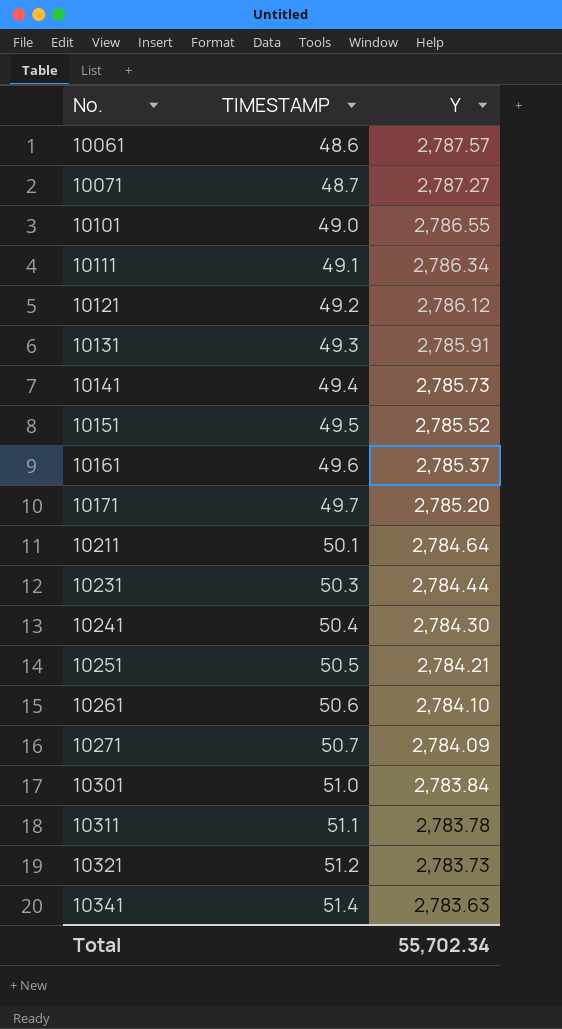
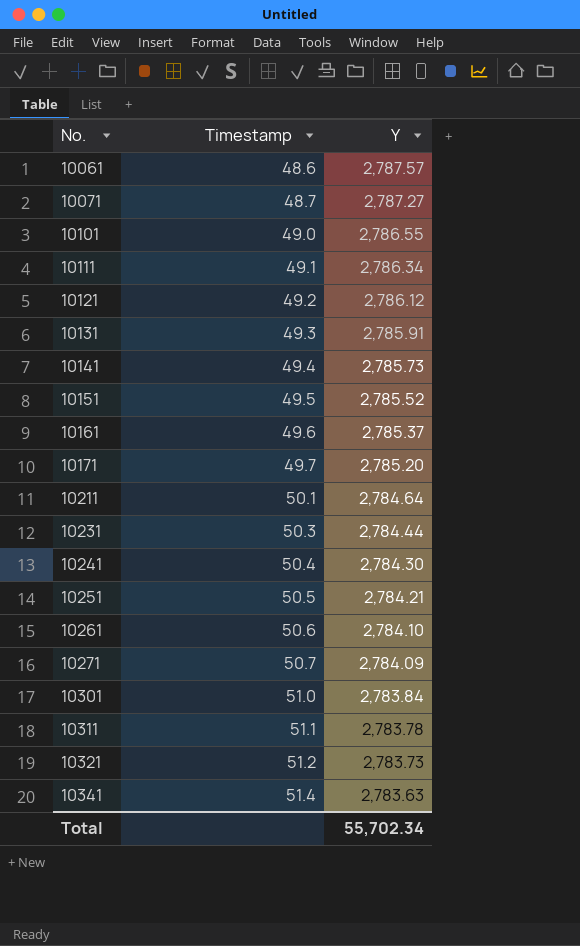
column name: TIMESTAMP -> Timestamp

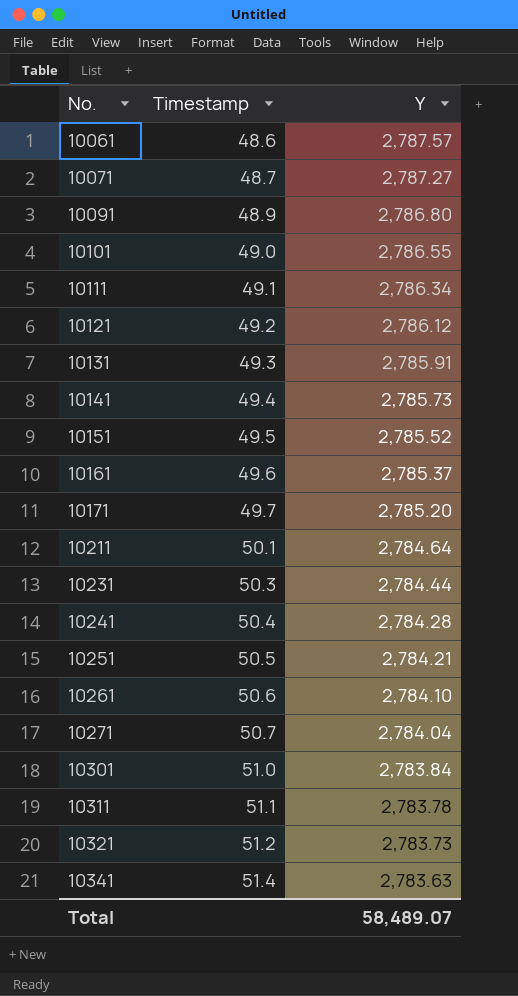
row 10091: none -> 48.9 | 2,786.80
10241 | Y: 2,784.30 -> 2,784.28
10271 | Y: 2,784.09 -> 2,784.04
Total | Y: 55,702.34 -> 58,489.07

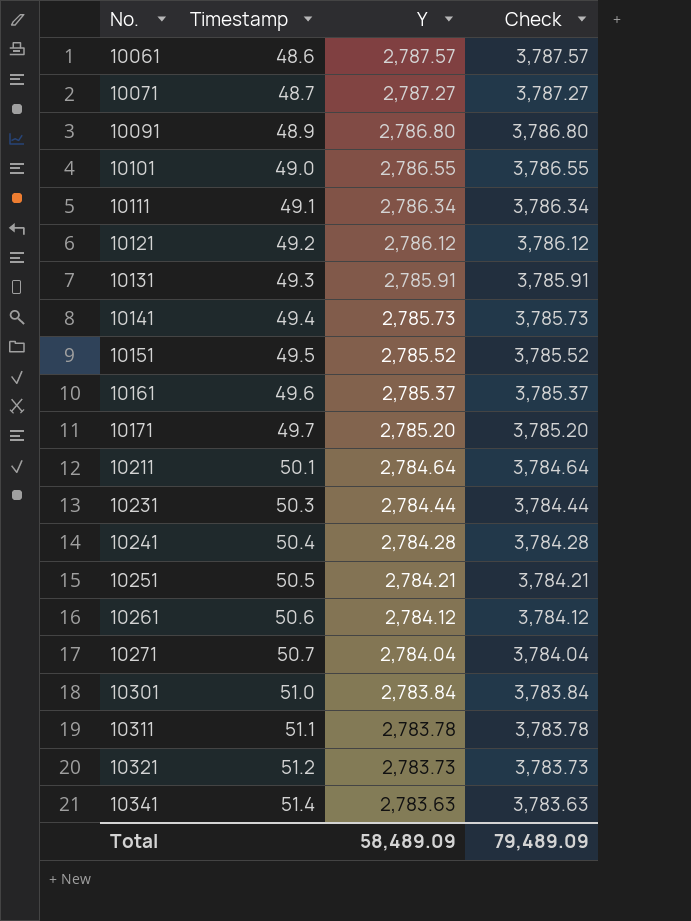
column Check | formula: none -> [Y] + 1000
10261 | Y: 2,784.10 -> 2,784.12
Total | Y: 58,489.07 -> 58,489.09

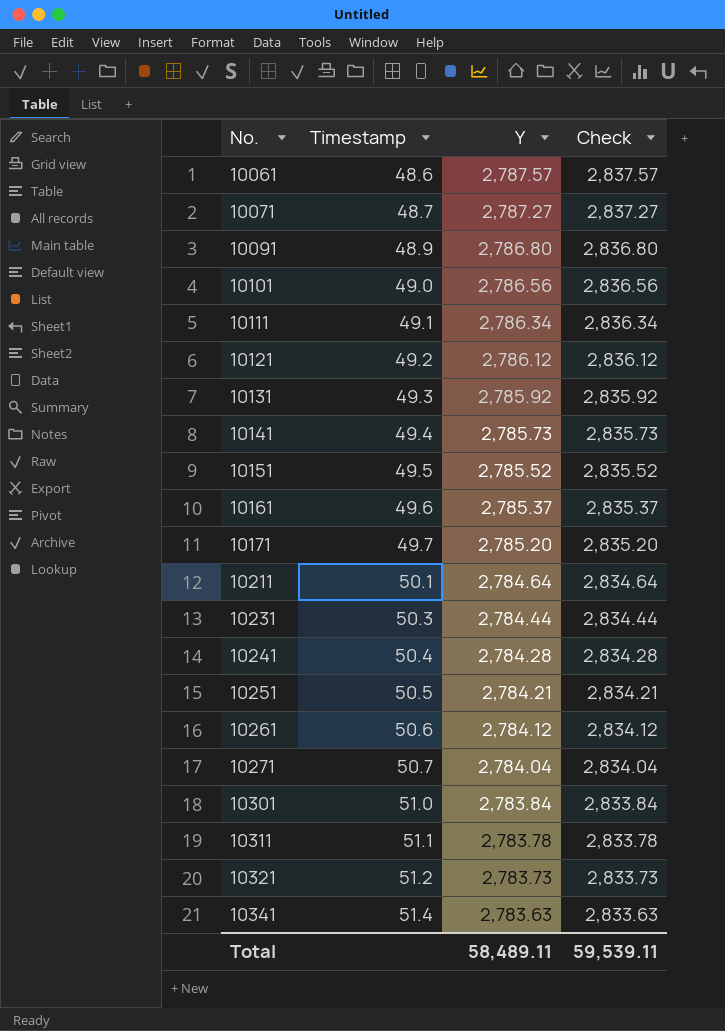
column Check | formula: [Y] + 1000 -> [Y] + 50
10101 | Y: 2,786.55 -> 2,786.56
10131 | Y: 2,785.91 -> 2,785.92
Total | Y: 58,489.09 -> 58,489.11
Total | Check: 79,489.09 -> 59,539.11

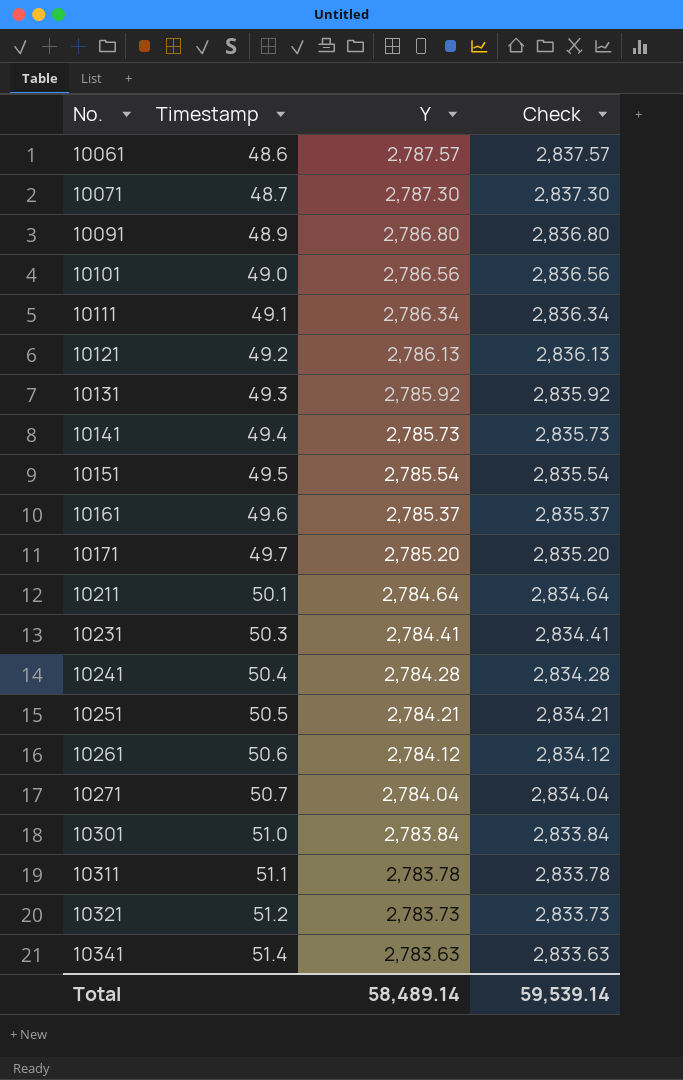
10071 | Y: 2,787.27 -> 2,787.30
10071 | Check: 2,837.27 -> 2,837.30
10121 | Y: 2,786.12 -> 2,786.13
10121 | Check: 2,836.12 -> 2,836.13
10151 | Y: 2,785.52 -> 2,785.54
10151 | Check: 2,835.52 -> 2,835.54
10231 | Y: 2,784.44 -> 2,784.41
10231 | Check: 2,834.44 -> 2,834.41
Total | Y: 58,489.11 -> 58,489.14
Total | Check: 59,539.11 -> 59,539.14

